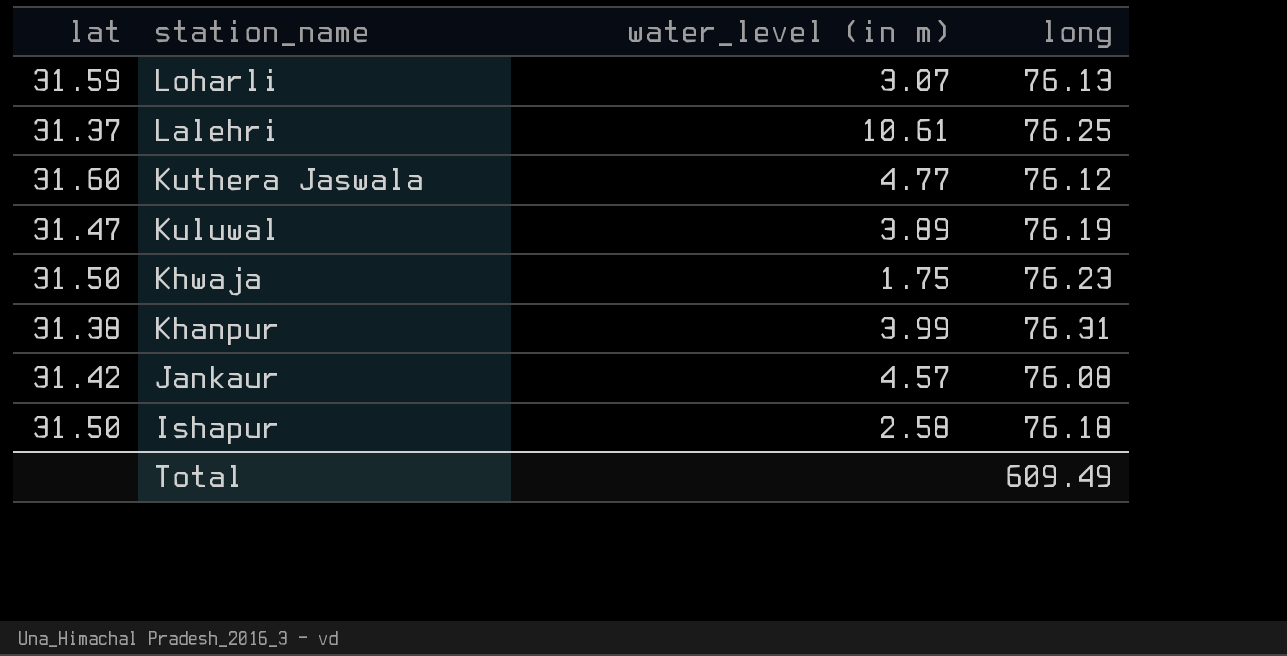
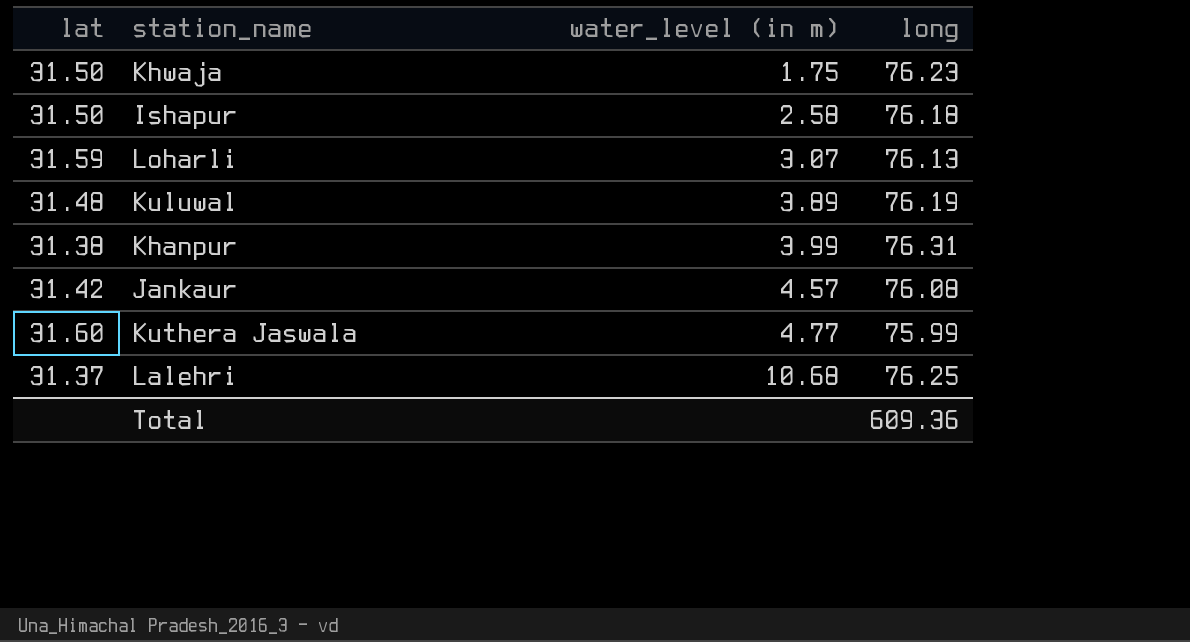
row order: station_name descending -> water_level (in m) ascending
Kuluwal | lat: 31.47 -> 31.48
Kuthera Jaswala | long: 76.12 -> 75.99
Lalehri | water_level (in m): 10.61 -> 10.68
Total | long: 609.49 -> 609.36

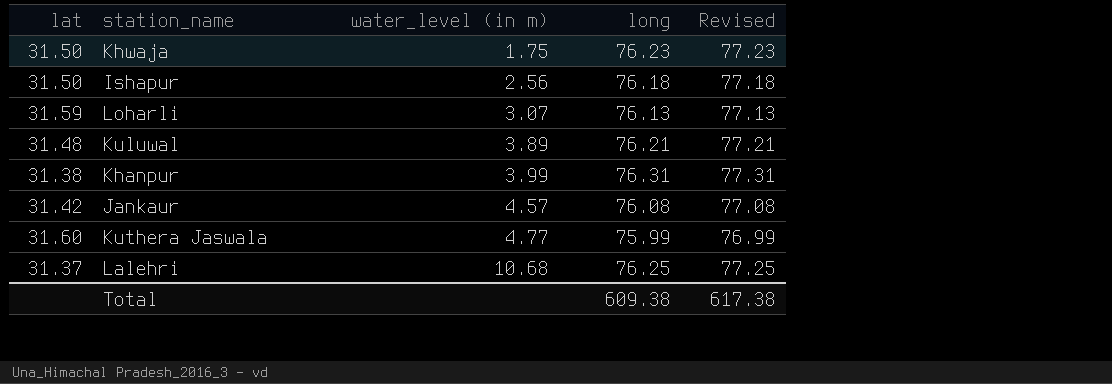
column Revised | formula: none -> [long] + 1
Ishapur | water_level (in m): 2.58 -> 2.56
Kuluwal | long: 76.19 -> 76.21
Total | long: 609.36 -> 609.38

